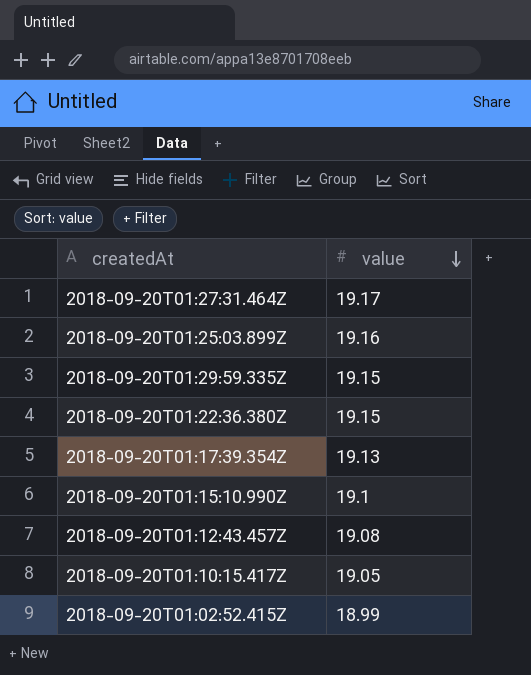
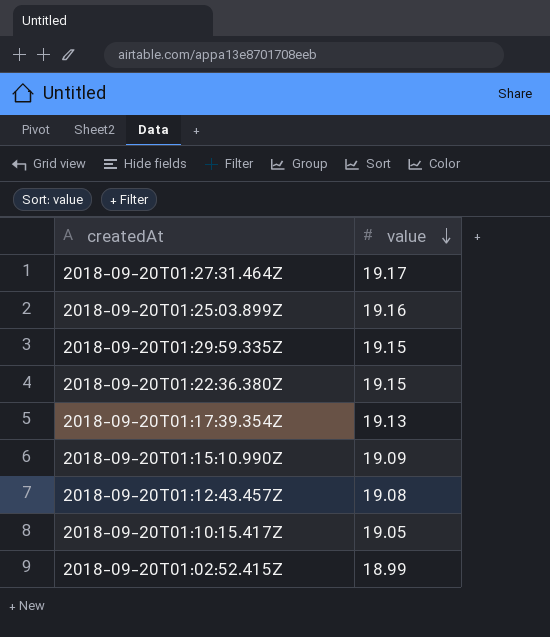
2018-09-20T01:15:10.990Z | value: 19.1 -> 19.09

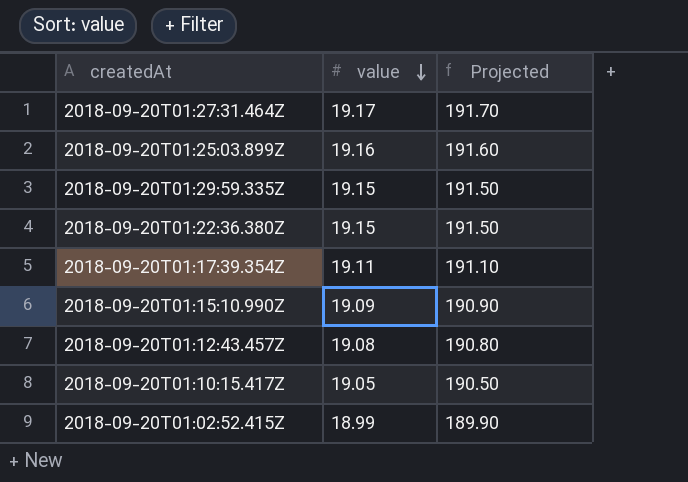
column Projected | formula: none -> [value] * 10
2018-09-20T01:17:39.354Z | value: 19.13 -> 19.11

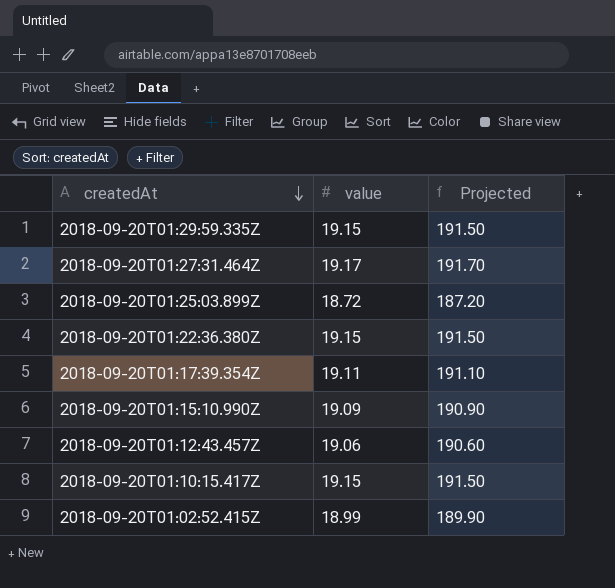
row order: value descending -> createdAt descending
2018-09-20T01:25:03.899Z | value: 19.16 -> 18.72
2018-09-20T01:25:03.899Z | Projected: 191.60 -> 187.20
2018-09-20T01:12:43.457Z | value: 19.08 -> 19.06
2018-09-20T01:12:43.457Z | Projected: 190.80 -> 190.60
2018-09-20T01:10:15.417Z | value: 19.05 -> 19.15
2018-09-20T01:10:15.417Z | Projected: 190.50 -> 191.50

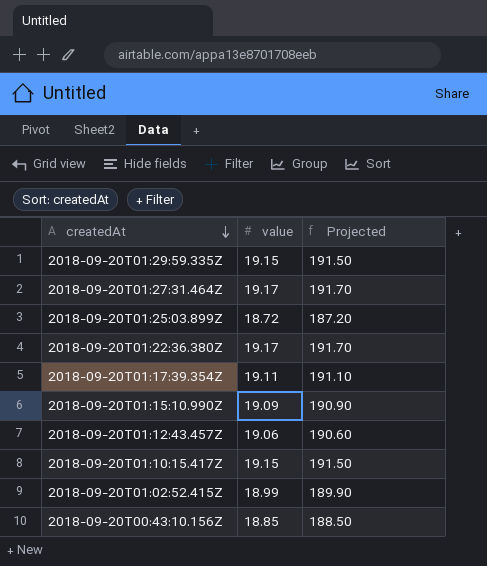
2018-09-20T01:22:36.380Z | value: 19.15 -> 19.17
2018-09-20T01:22:36.380Z | Projected: 191.50 -> 191.70
row 2018-09-20T00:43:10.156Z: none -> 18.85 | 188.50

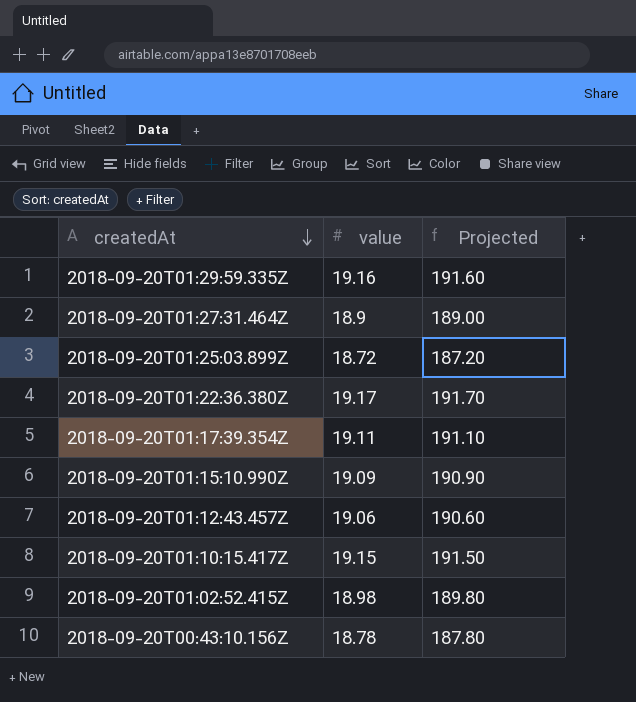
2018-09-20T01:29:59.335Z | value: 19.15 -> 19.16
2018-09-20T01:29:59.335Z | Projected: 191.50 -> 191.60
2018-09-20T01:27:31.464Z | value: 19.17 -> 18.9
2018-09-20T01:27:31.464Z | Projected: 191.70 -> 189.00
2018-09-20T01:02:52.415Z | value: 18.99 -> 18.98
2018-09-20T01:02:52.415Z | Projected: 189.90 -> 189.80
2018-09-20T00:43:10.156Z | value: 18.85 -> 18.78
2018-09-20T00:43:10.156Z | Projected: 188.50 -> 187.80

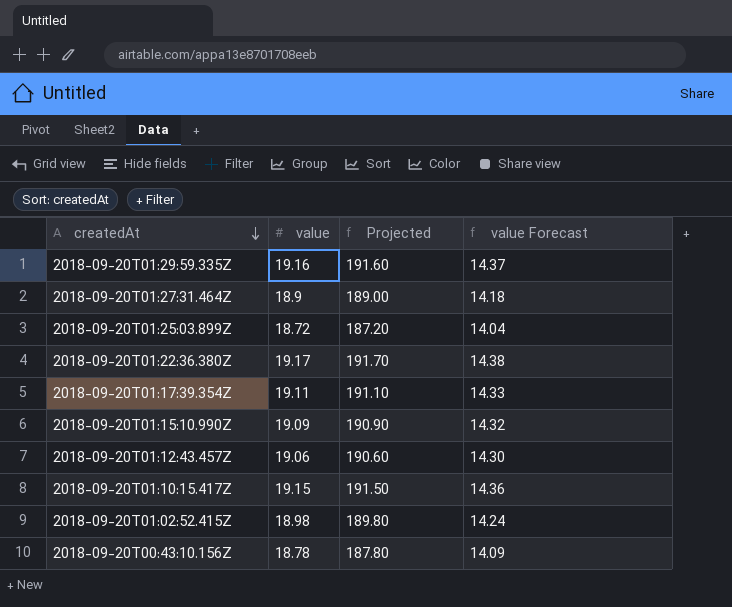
column value Forecast | formula: none -> [value] * 0.75

